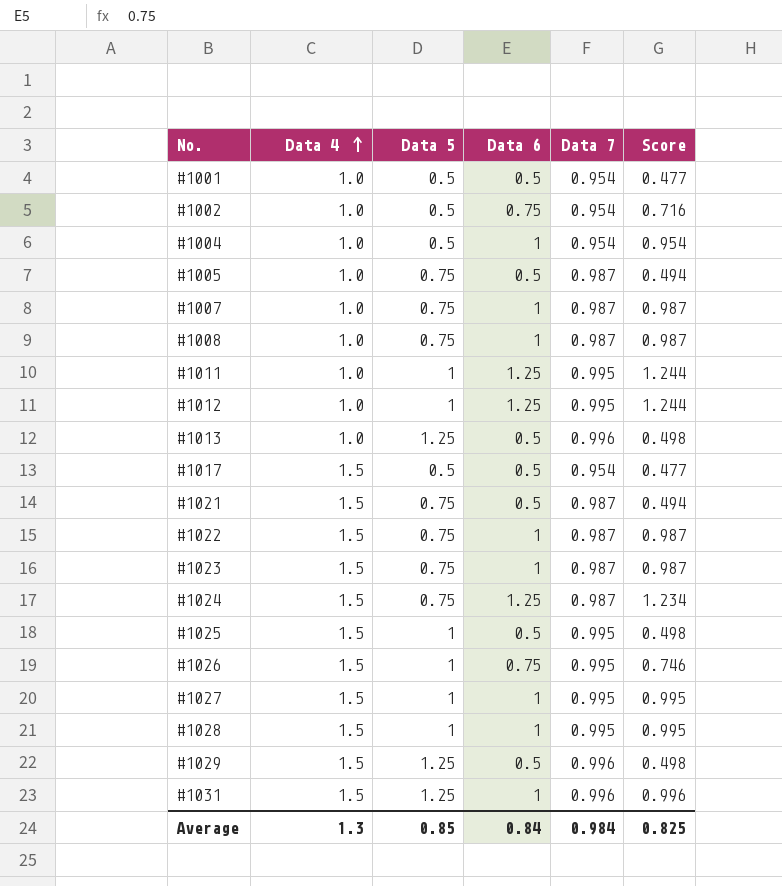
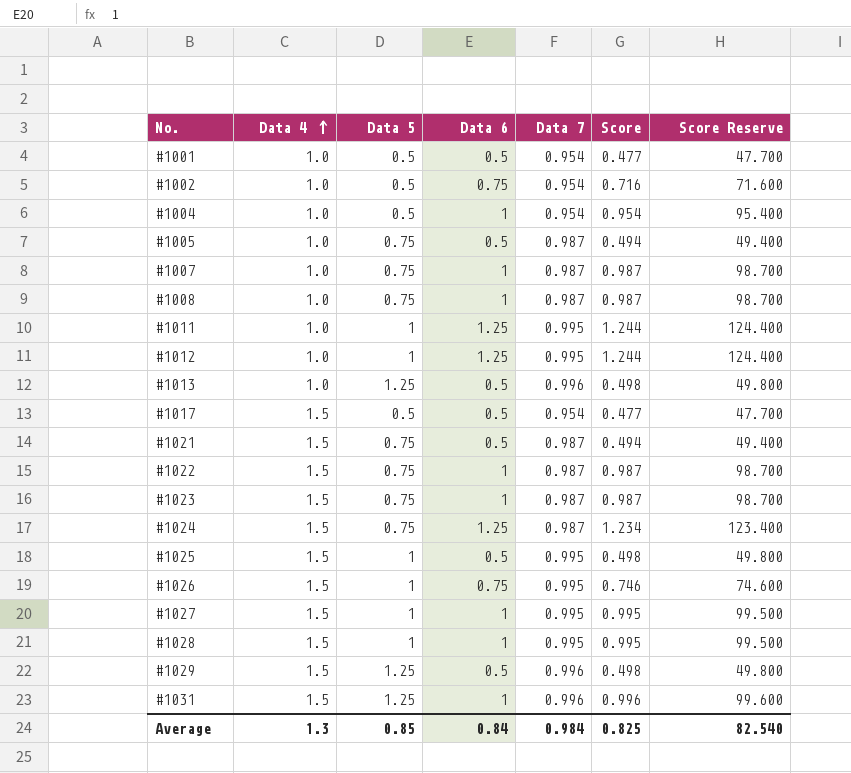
column Score Reserve | formula: none -> [Score] * 100

